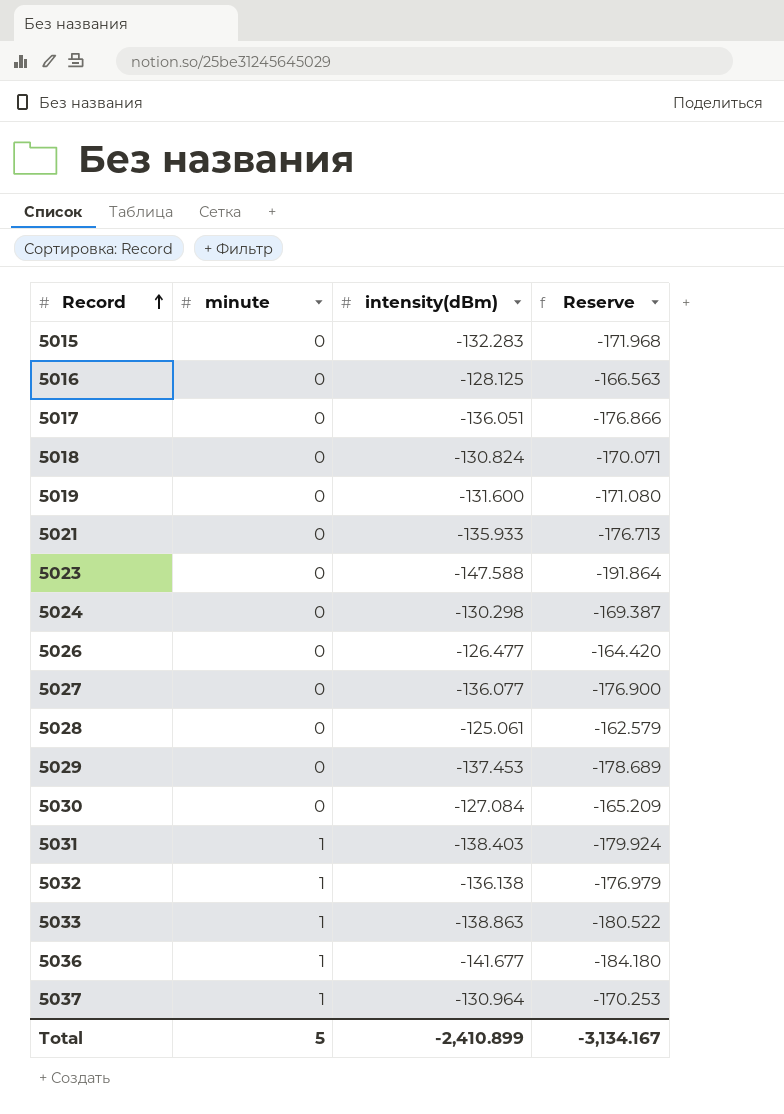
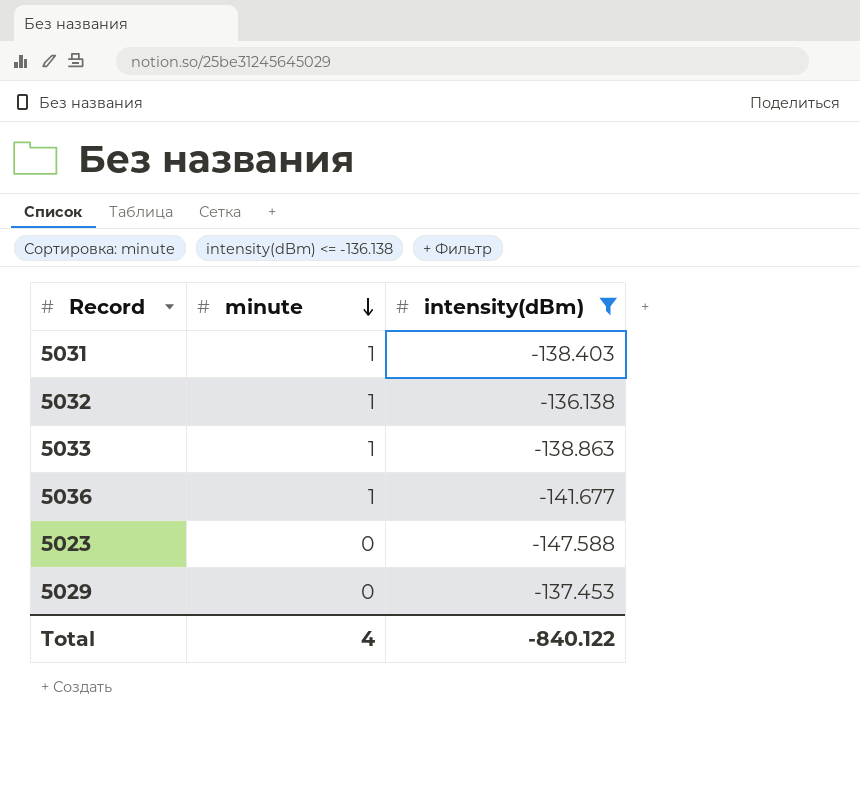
filter: none -> intensity(dBm) <= -136.138
row order: Record ascending -> minute descending
column Reserve | formula: [intensity(dBm)] * 1.3 -> none
Total | minute: 5 -> 4
Total | intensity(dBm): -2,410.899 -> -840.122

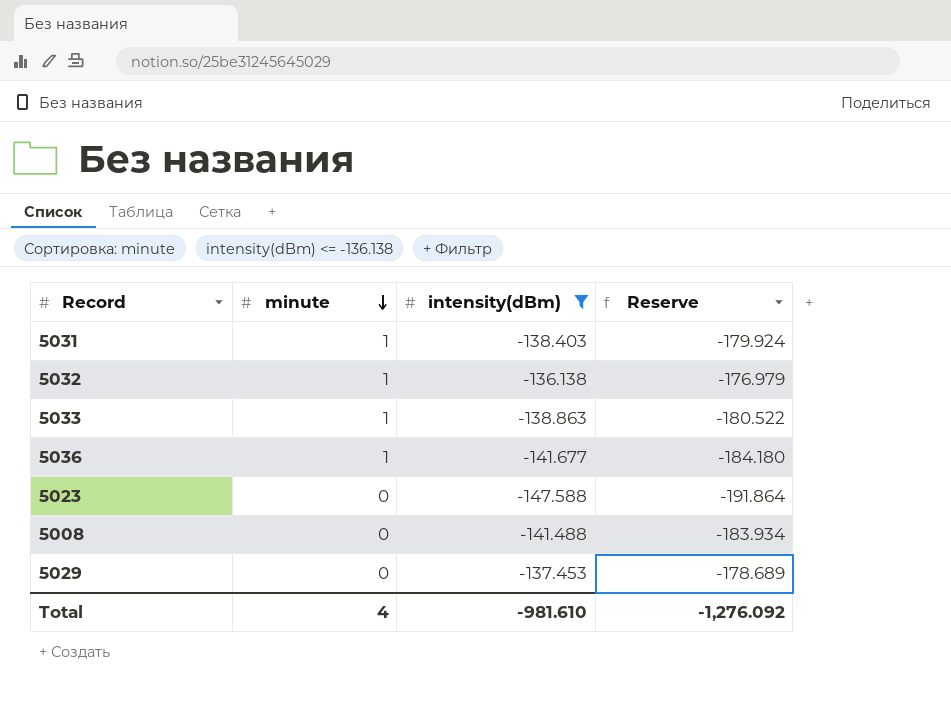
column Reserve | formula: none -> [intensity(dBm)] * 1.3
row 5008: none -> 0 | -141.488 | -183.934
Total | intensity(dBm): -840.122 -> -981.610

